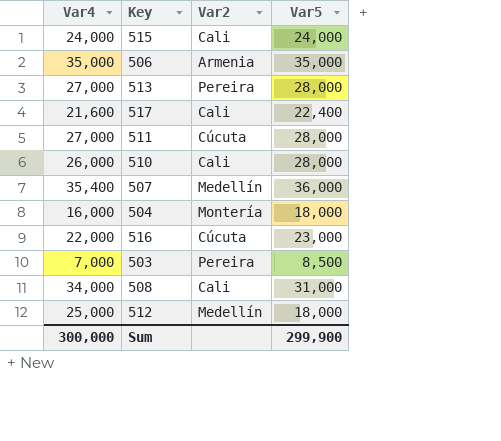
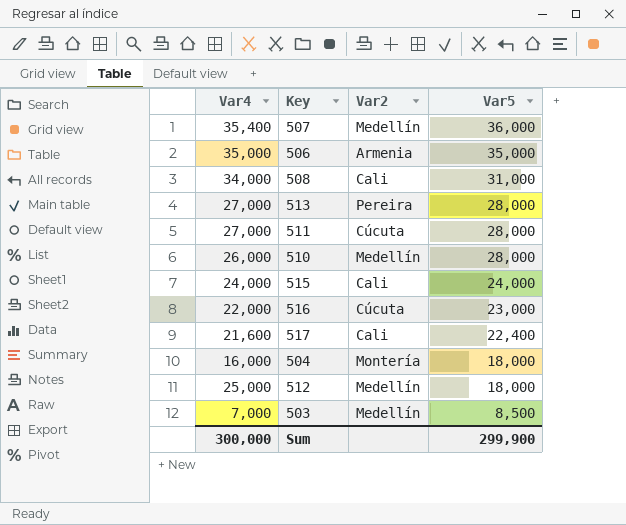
row order: none -> Var5 descending
510 | Var2: Cali -> Medellín
503 | Var2: Pereira -> Medellín

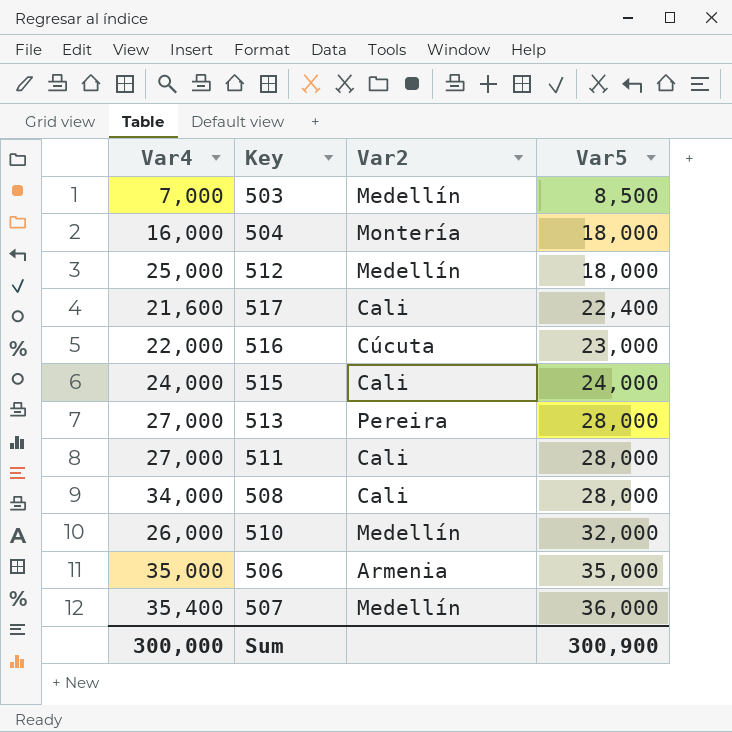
row order: Var5 descending -> Var5 ascending
511 | Var2: Cúcuta -> Cali
508 | Var5: 31,000 -> 28,000
510 | Var5: 28,000 -> 32,000
Sum | Var5: 299,900 -> 300,900

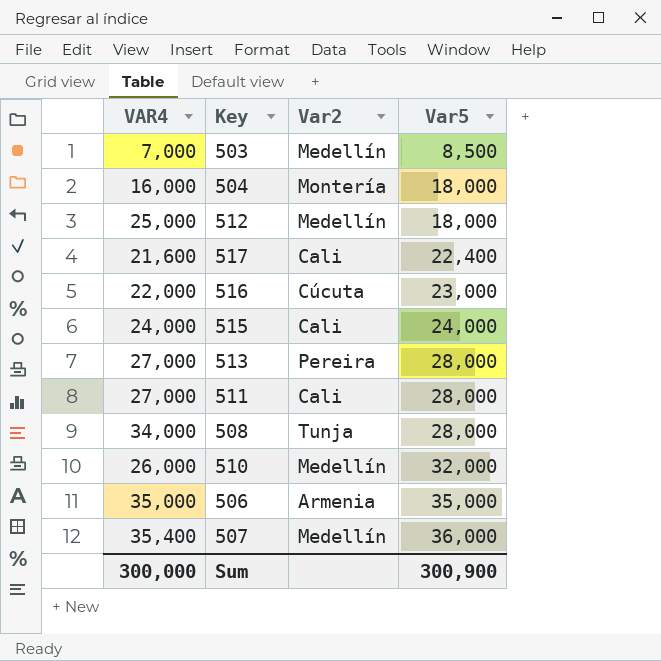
column name: Var4 -> VAR4
508 | Var2: Cali -> Tunja

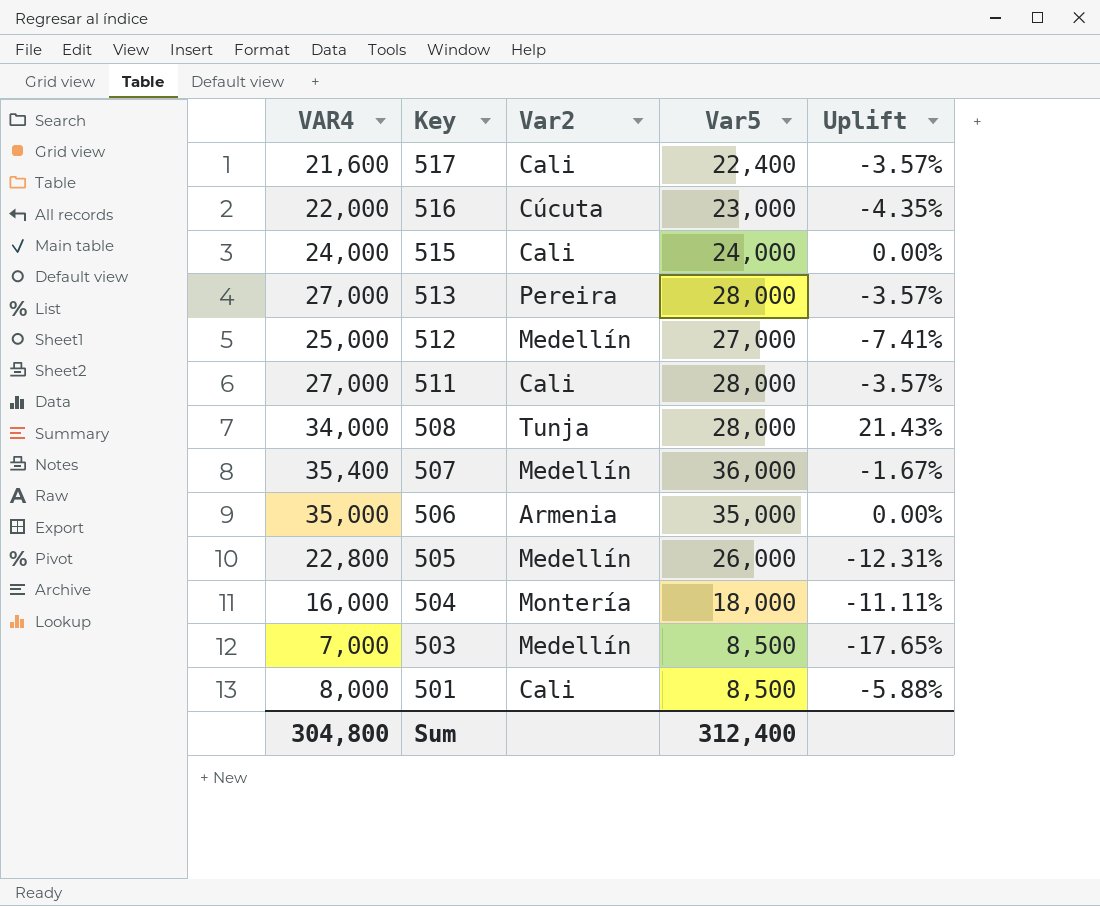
row order: Var5 ascending -> Key descending
column Uplift | formula: none -> ([VAR4] - [Var5]) / [Var5]
row 510: 26,000 | Medellín | 32,000 -> none
512 | Var5: 18,000 -> 27,000
row 505: none -> 22,800 | Medellín | 26,000 | -12.31%
row 501: none -> 8,000 | Cali | 8,500 | -5.88%
Sum | VAR4: 300,000 -> 304,800
Sum | Var5: 300,900 -> 312,400

